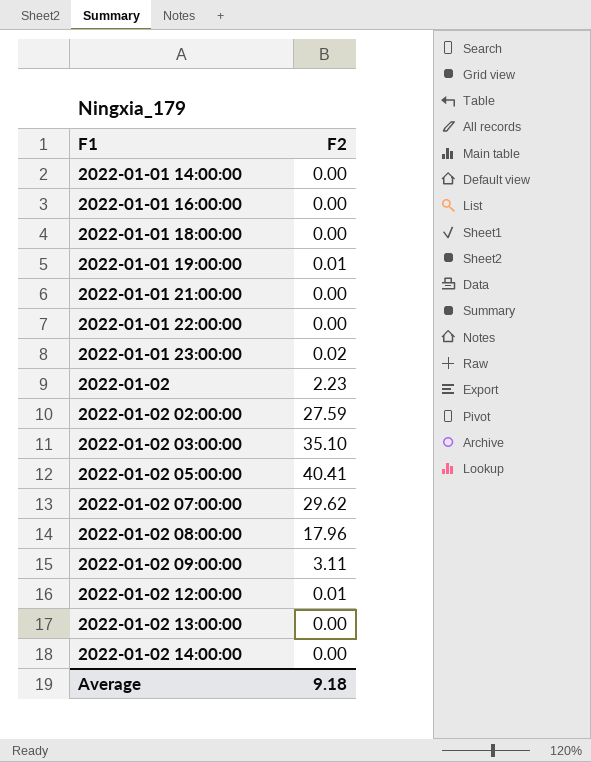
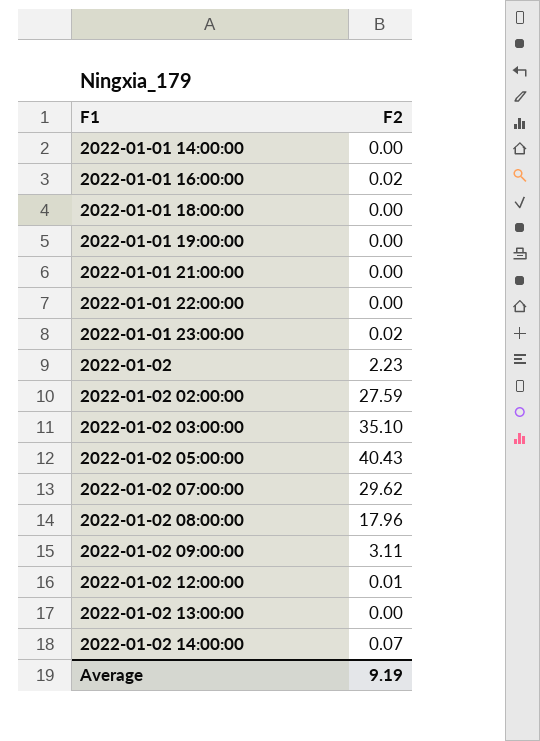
2022-01-01 16:00:00 | F2: 0.00 -> 0.02
2022-01-01 19:00:00 | F2: 0.01 -> 0.00
2022-01-02 05:00:00 | F2: 40.41 -> 40.43
2022-01-02 14:00:00 | F2: 0.00 -> 0.07
Average | F2: 9.18 -> 9.19

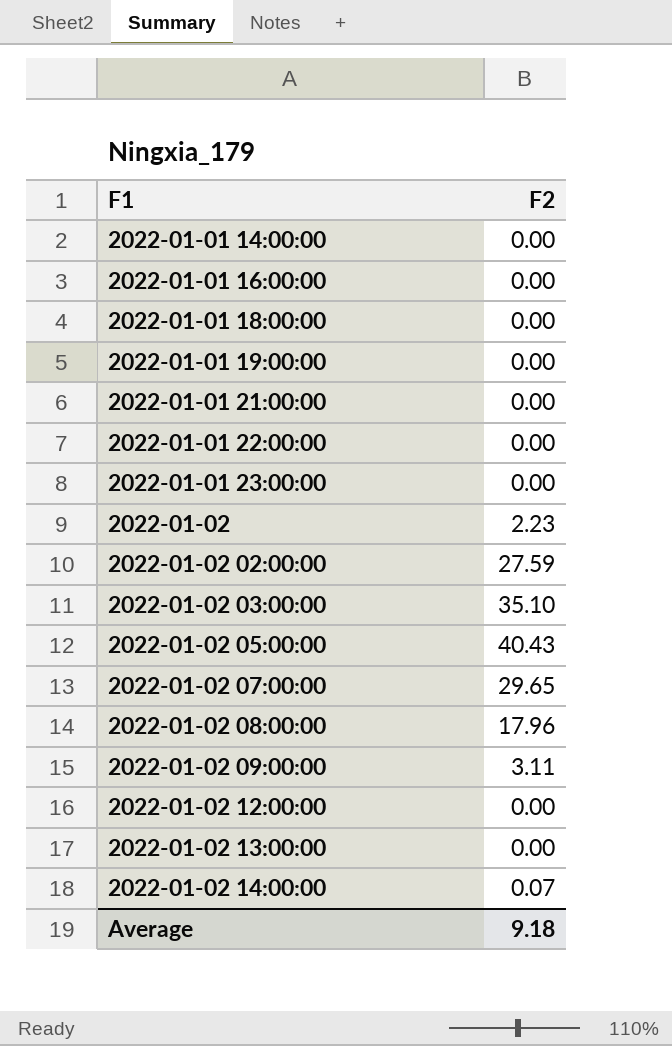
2022-01-01 16:00:00 | F2: 0.02 -> 0.00
2022-01-01 23:00:00 | F2: 0.02 -> 0.00
2022-01-02 07:00:00 | F2: 29.62 -> 29.65
2022-01-02 12:00:00 | F2: 0.01 -> 0.00
Average | F2: 9.19 -> 9.18

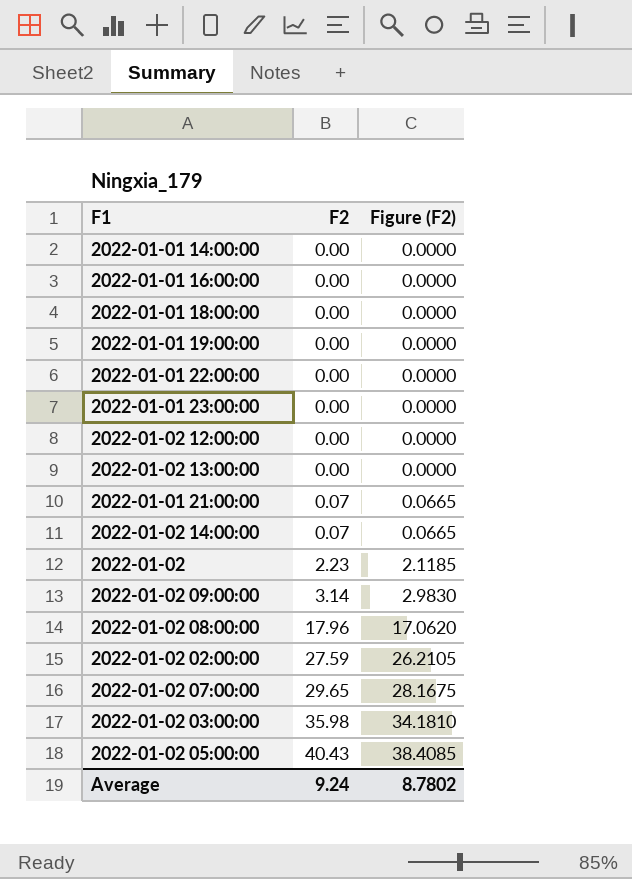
row order: F1 ascending -> F2 ascending
column Figure (F2) | formula: none -> [F2] * 0.95
2022-01-01 21:00:00 | F2: 0.00 -> 0.07
2022-01-02 09:00:00 | F2: 3.11 -> 3.14
2022-01-02 03:00:00 | F2: 35.10 -> 35.98
Average | F2: 9.18 -> 9.24

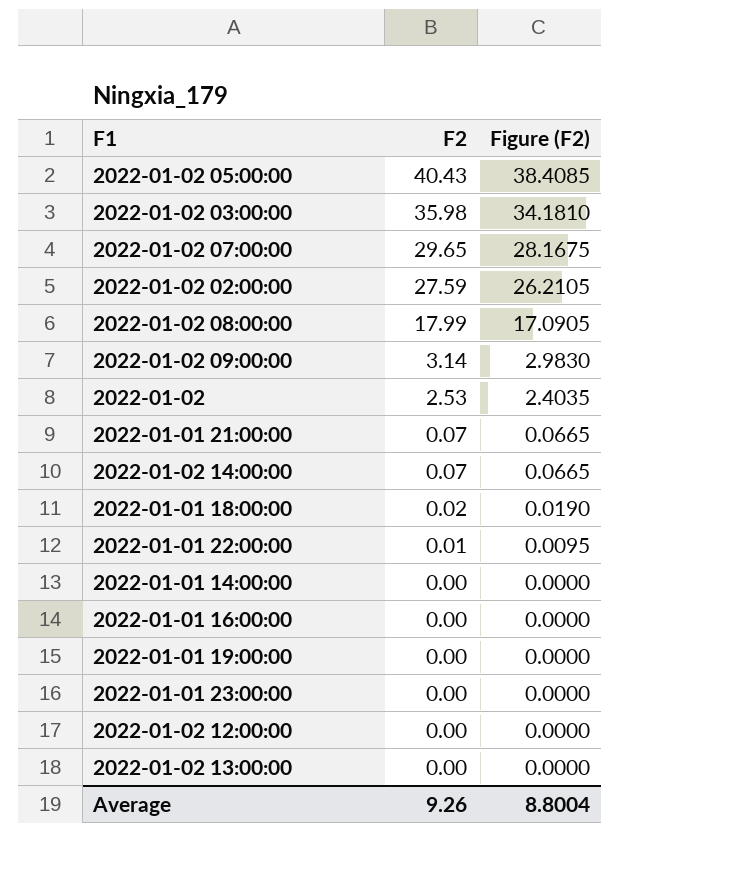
row order: F2 ascending -> F2 descending
2022-01-02 08:00:00 | F2: 17.96 -> 17.99
2022-01-02 08:00:00 | Figure (F2): 17.0620 -> 17.0905
2022-01-02 | F2: 2.23 -> 2.53
2022-01-02 | Figure (F2): 2.1185 -> 2.4035
2022-01-01 18:00:00 | F2: 0.00 -> 0.02
2022-01-01 18:00:00 | Figure (F2): 0.0000 -> 0.0190
2022-01-01 22:00:00 | F2: 0.00 -> 0.01
2022-01-01 22:00:00 | Figure (F2): 0.0000 -> 0.0095
Average | F2: 9.24 -> 9.26
Average | Figure (F2): 8.7802 -> 8.8004

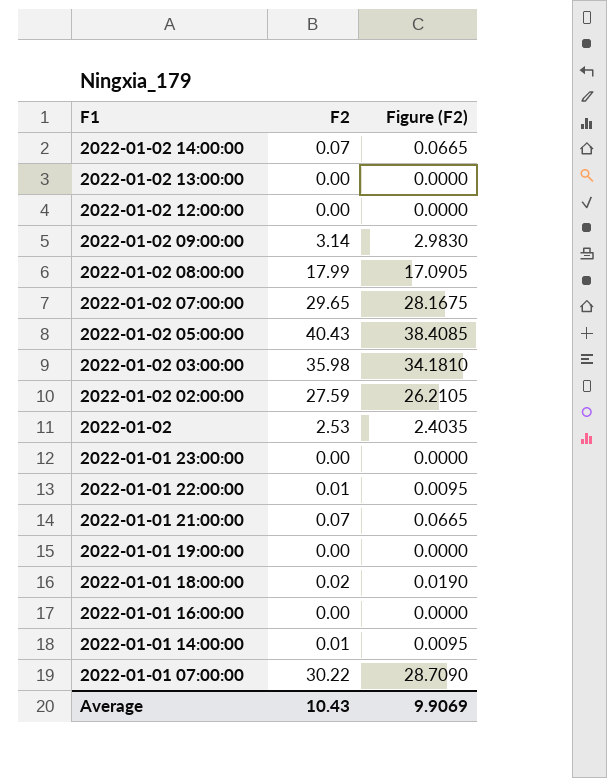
row order: F2 descending -> F1 descending
2022-01-01 14:00:00 | F2: 0.00 -> 0.01
2022-01-01 14:00:00 | Figure (F2): 0.0000 -> 0.0095
row 2022-01-01 07:00:00: none -> 30.22 | 28.7090
Average | F2: 9.26 -> 10.43
Average | Figure (F2): 8.8004 -> 9.9069

